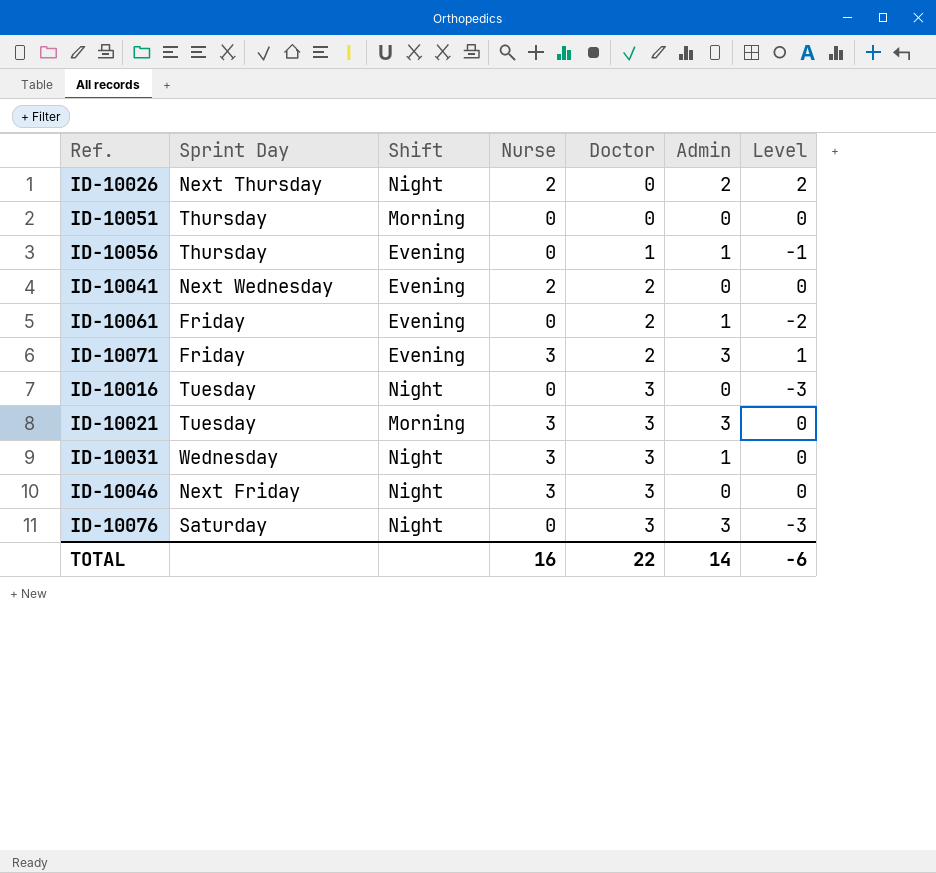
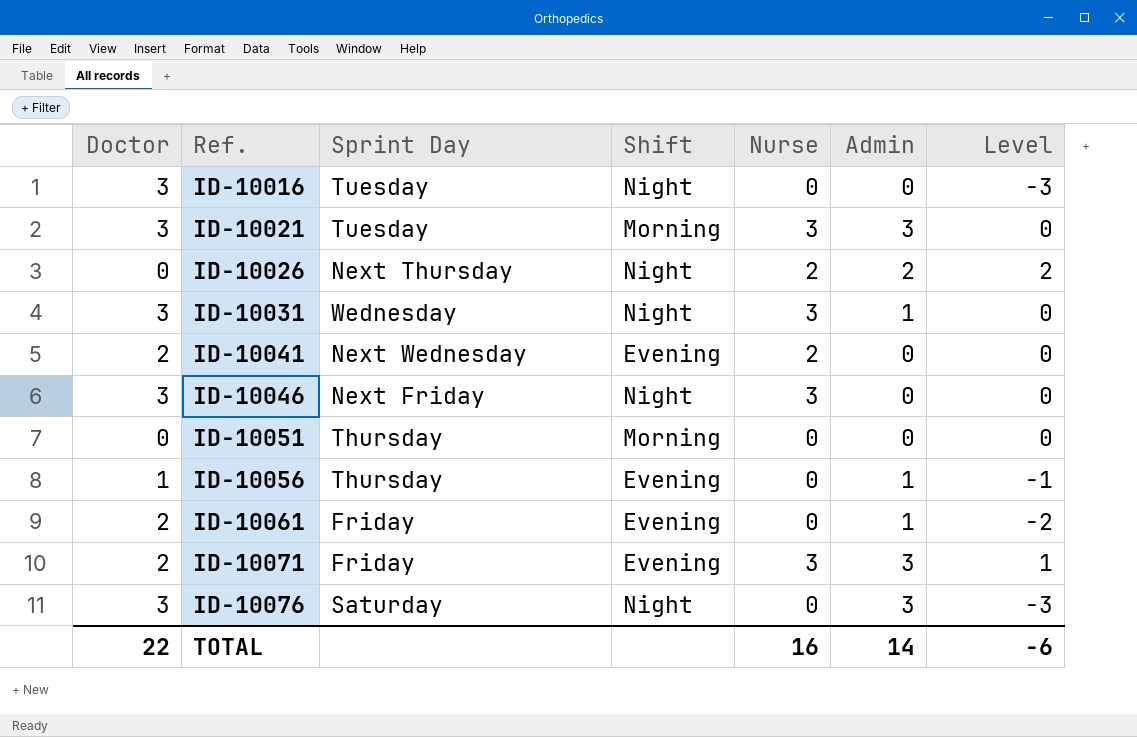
row order: Doctor ascending -> Ref. ascending
column Doctor | position: 5 -> 1

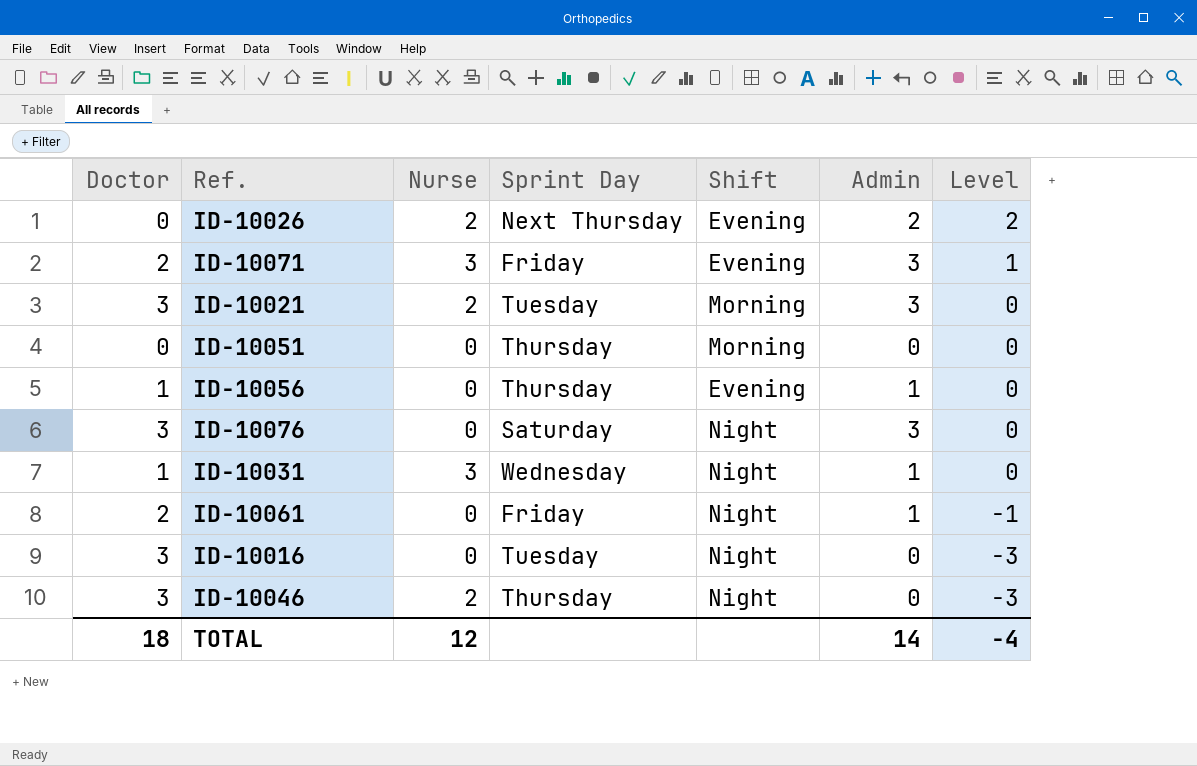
row order: Ref. ascending -> Level descending
column Nurse | position: 5 -> 3
column Level | formula: [Nurse] - [Doctor] -> [Admin] - [Doctor]
row ID-10041: 2 | Next Wednesday | Evening | 2 | 0 | 0 -> none
ID-10026 | Shift: Night -> Evening
ID-10021 | Nurse: 3 -> 2
ID-10031 | Doctor: 3 -> 1
ID-10061 | Shift: Evening -> Night
ID-10046 | Nurse: 3 -> 2
ID-10046 | Sprint Day: Next Friday -> Thursday
TOTAL | Doctor: 22 -> 18
TOTAL | Nurse: 16 -> 12
TOTAL | Level: -6 -> -4

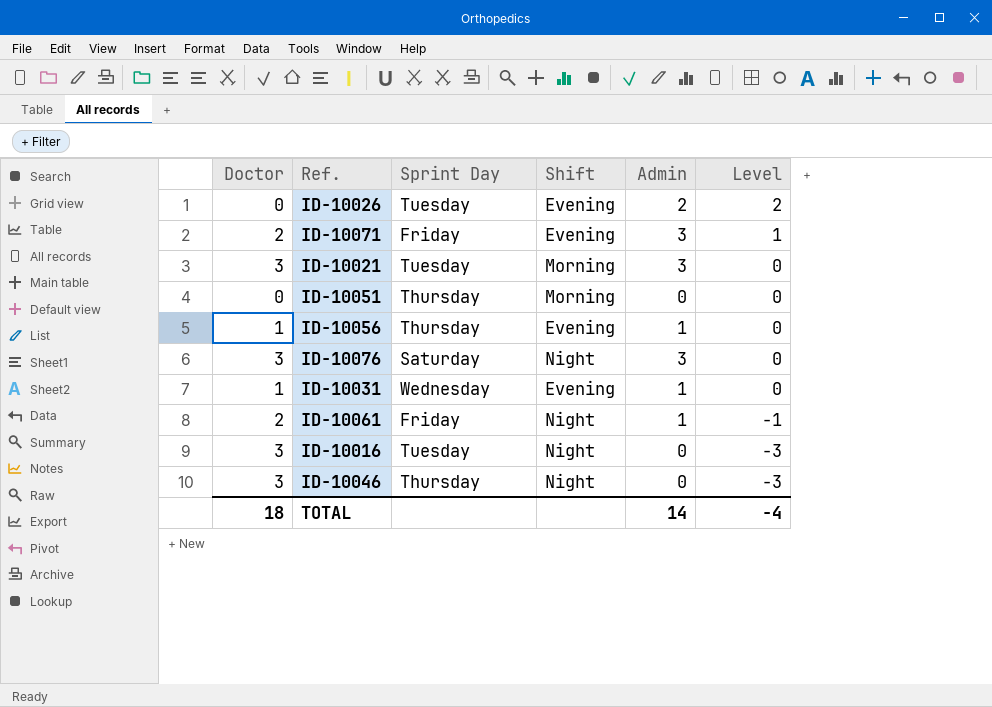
column Nurse | position: 3 -> none
ID-10026 | Sprint Day: Next Thursday -> Tuesday
ID-10031 | Shift: Night -> Evening

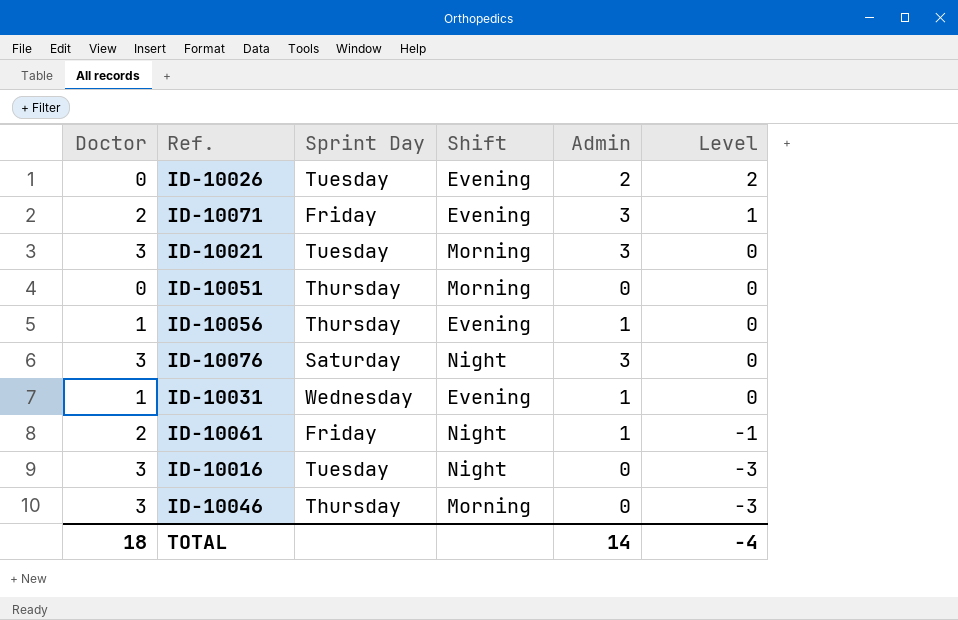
ID-10046 | Shift: Night -> Morning

